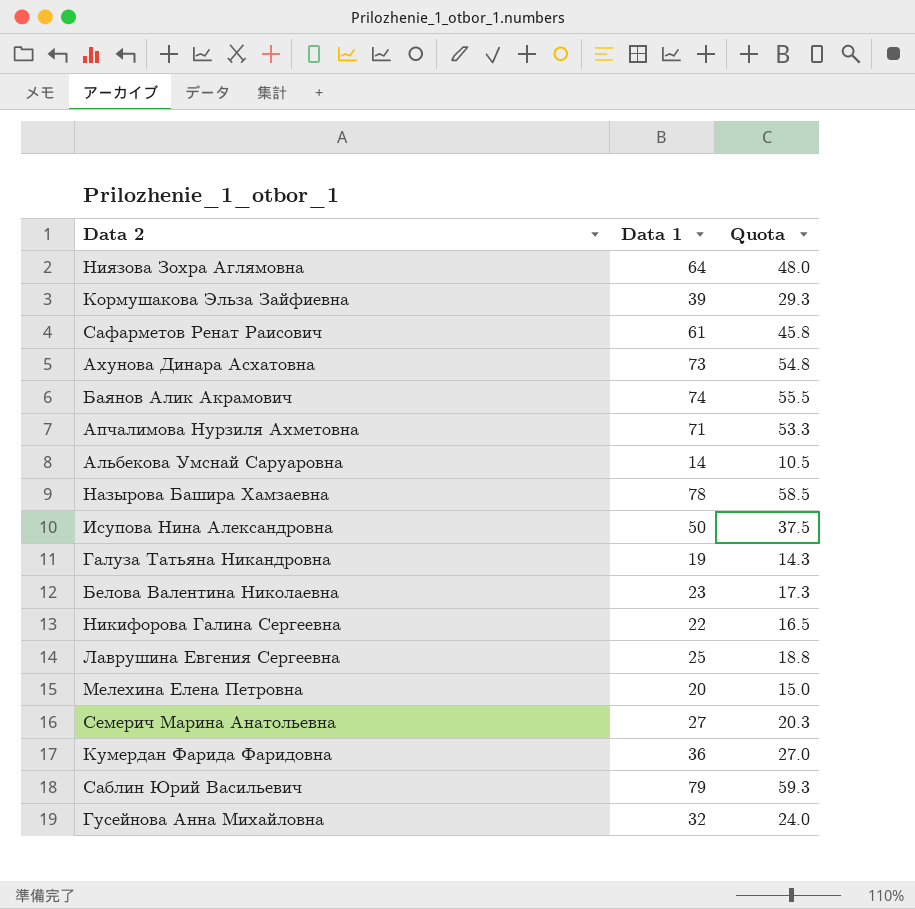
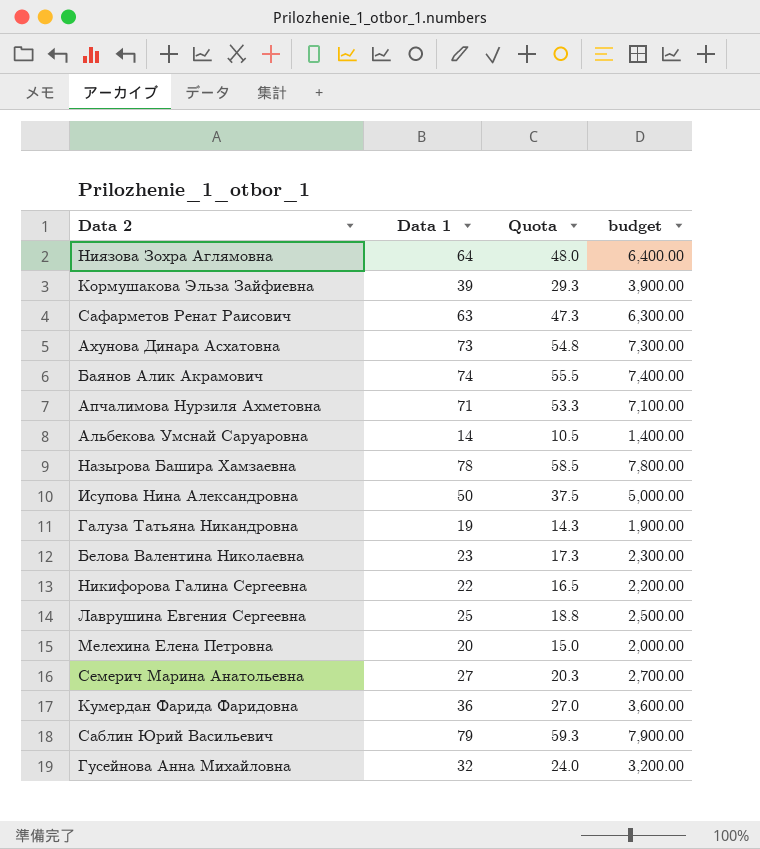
column budget | formula: none -> [Data 1] * 100
Сафарметов Ренат Раисович | Data 1: 61 -> 63
Сафарметов Ренат Раисович | Quota: 45.8 -> 47.3

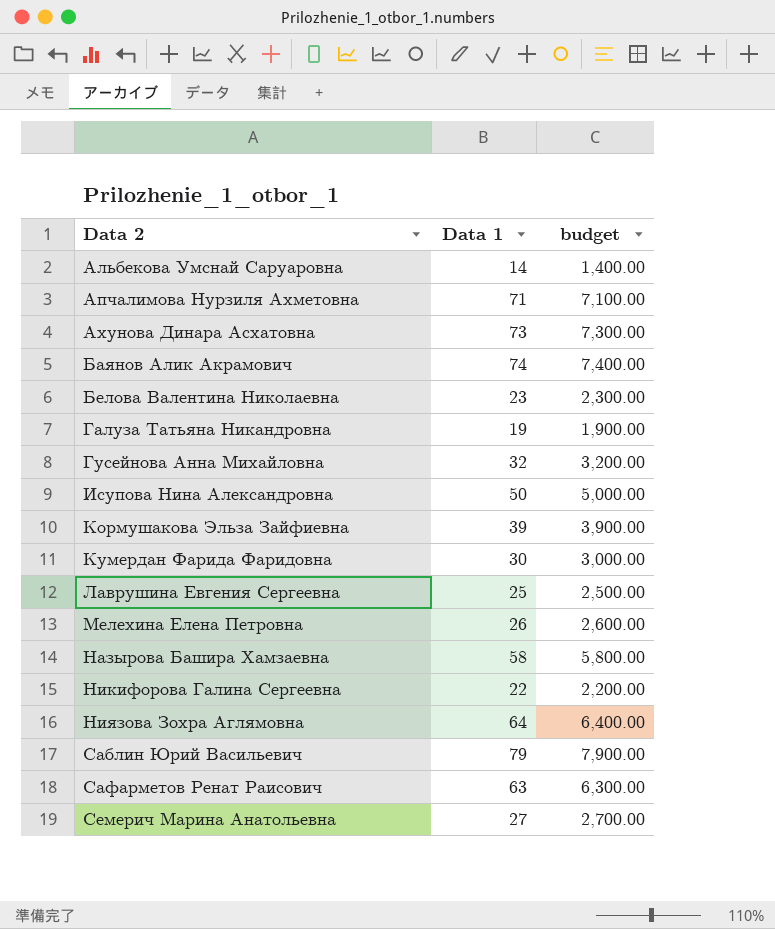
row order: none -> Data 2 ascending
column Quota | formula: [Data 1] * 0.75 -> none
Кумердан Фарида Фаридовна | Data 1: 36 -> 30
Кумердан Фарида Фаридовна | budget: 3,600.00 -> 3,000.00
Мелехина Елена Петровна | Data 1: 20 -> 26
Мелехина Елена Петровна | budget: 2,000.00 -> 2,600.00
Назырова Башира Хамзаевна | Data 1: 78 -> 58
Назырова Башира Хамзаевна | budget: 7,800.00 -> 5,800.00

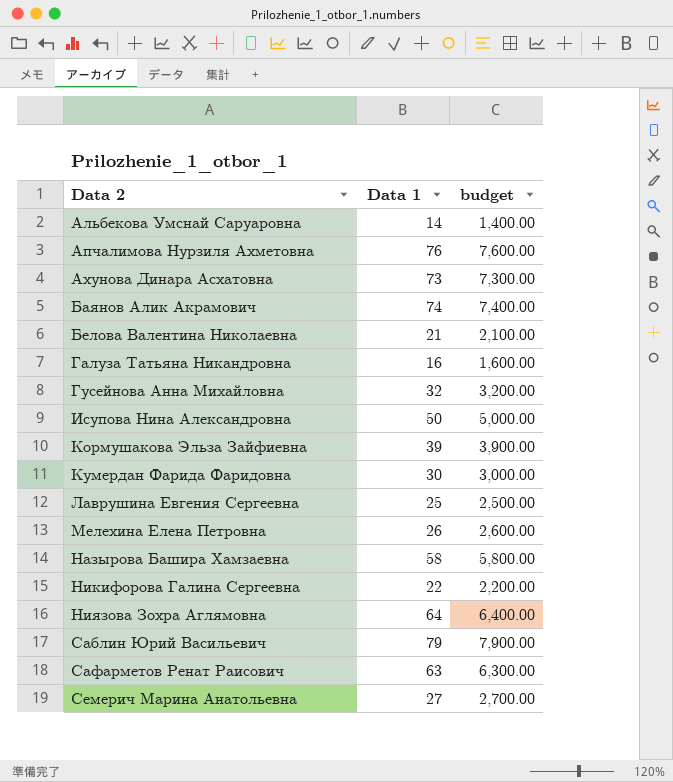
Апчалимова Нурзиля Ахметовна | Data 1: 71 -> 76
Апчалимова Нурзиля Ахметовна | budget: 7,100.00 -> 7,600.00
Белова Валентина Николаевна | Data 1: 23 -> 21
Белова Валентина Николаевна | budget: 2,300.00 -> 2,100.00
Галуза Татьяна Никандровна | Data 1: 19 -> 16
Галуза Татьяна Никандровна | budget: 1,900.00 -> 1,600.00

